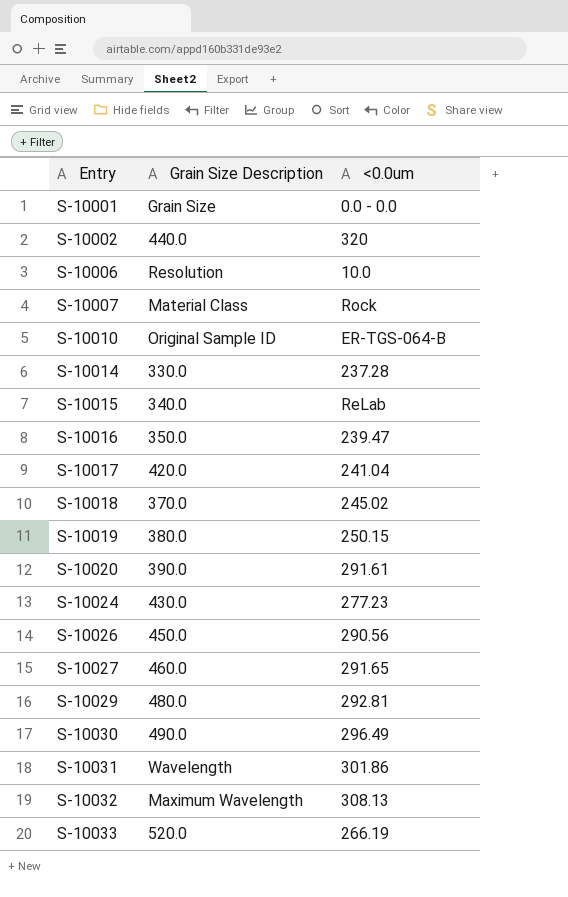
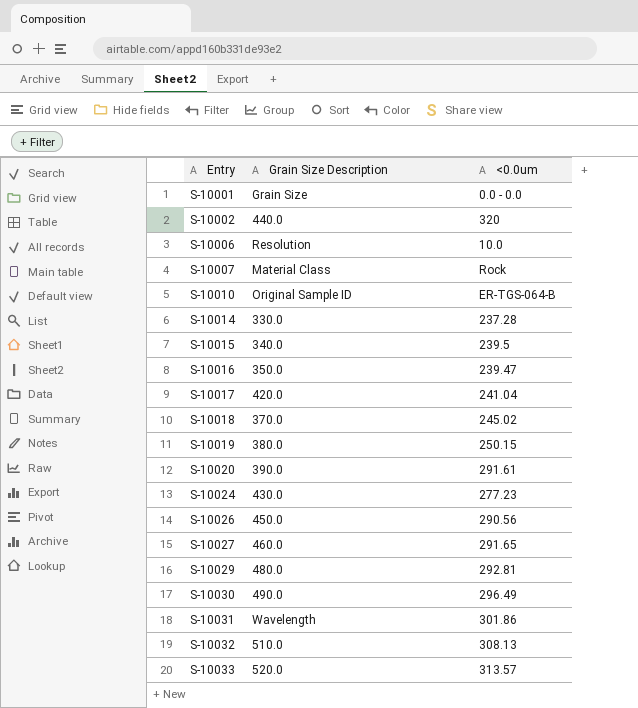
S-10015 | <0.0um: ReLab -> 239.5
S-10032 | Grain Size Description: Maximum Wavelength -> 510.0
S-10033 | <0.0um: 266.19 -> 313.57

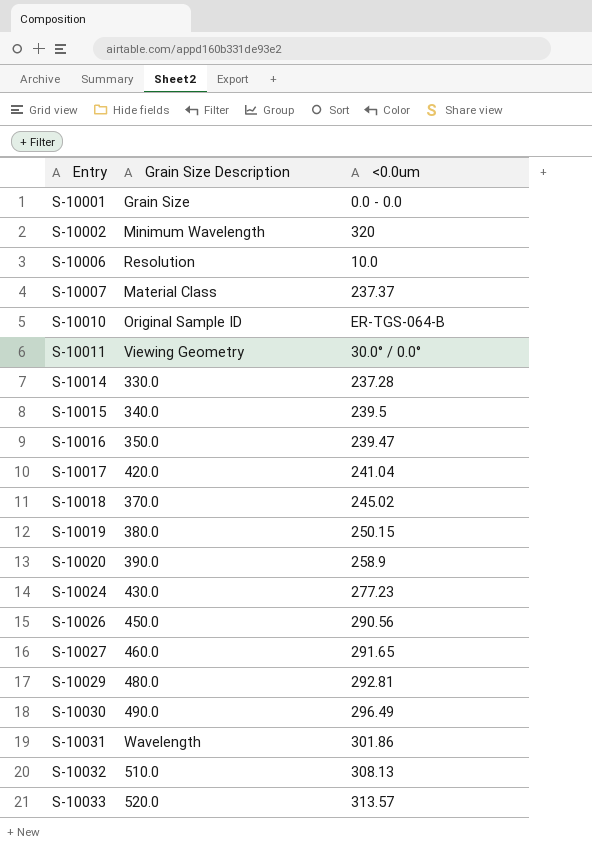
S-10002 | Grain Size Description: 440.0 -> Minimum Wavelength
S-10007 | <0.0um: Rock -> 237.37
row S-10011: none -> Viewing Geometry | 30.0° / 0.0°
S-10020 | <0.0um: 291.61 -> 258.9

